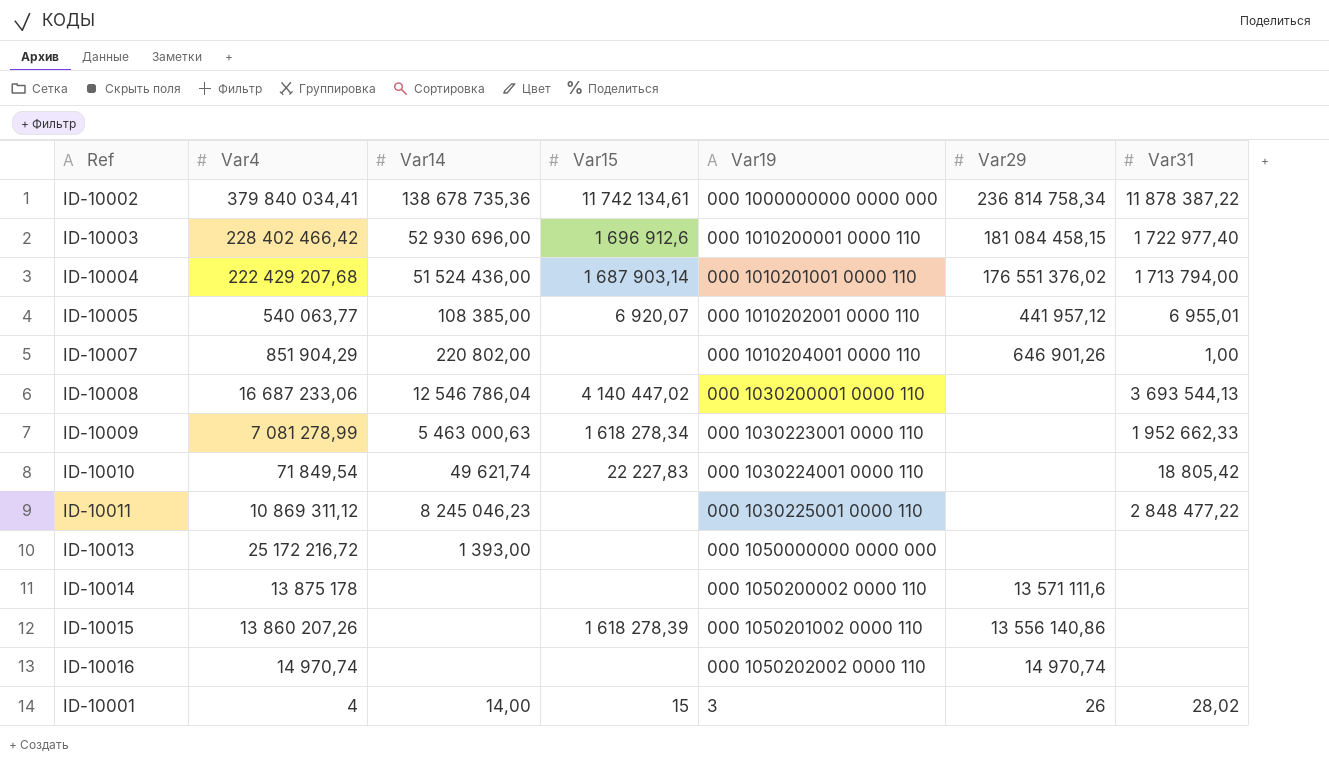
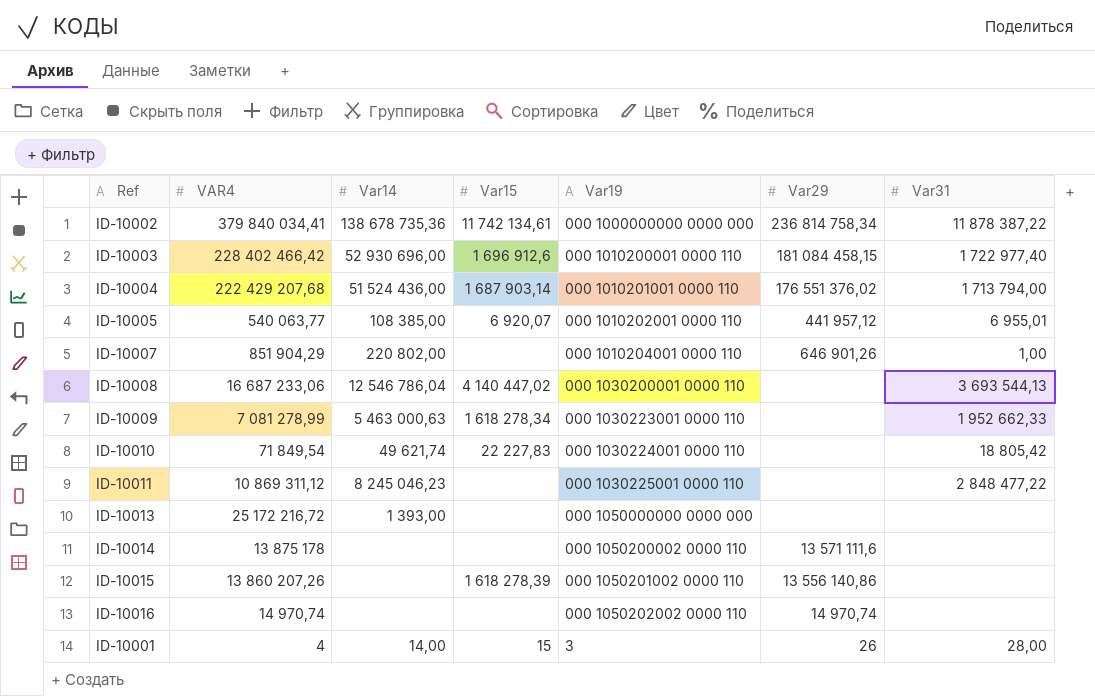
column name: Var4 -> VAR4
ID-10001 | Var31: 28,02 -> 28,00

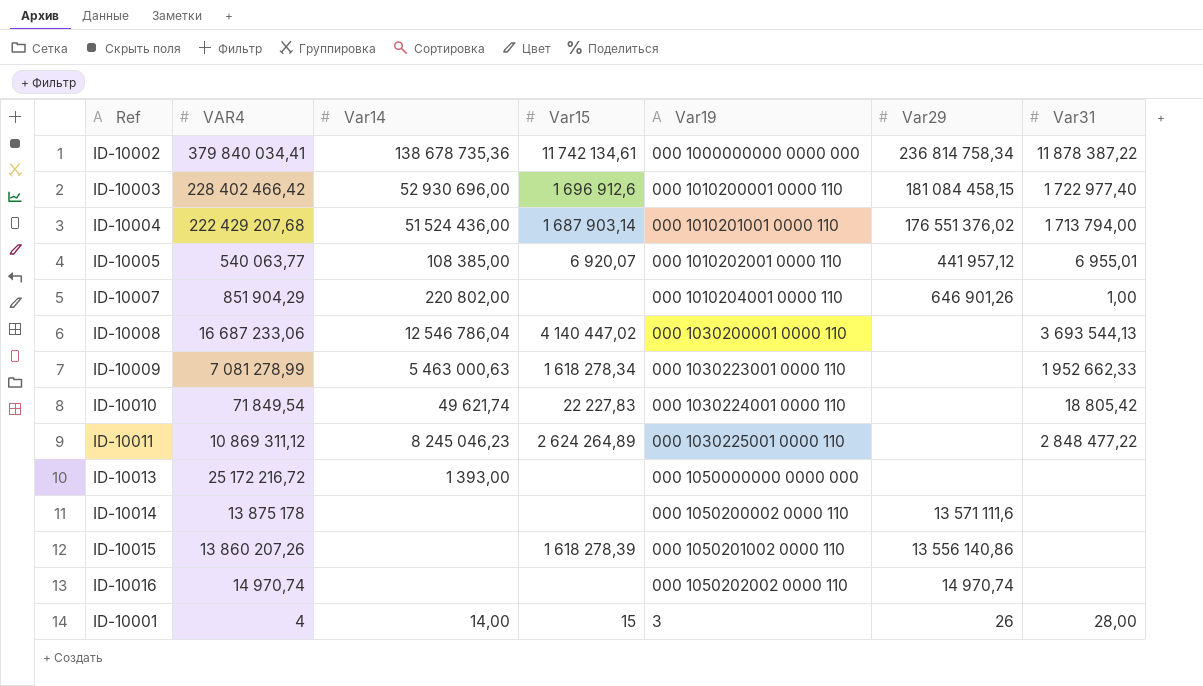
ID-10011 | Var15: none -> 2 624 264,89

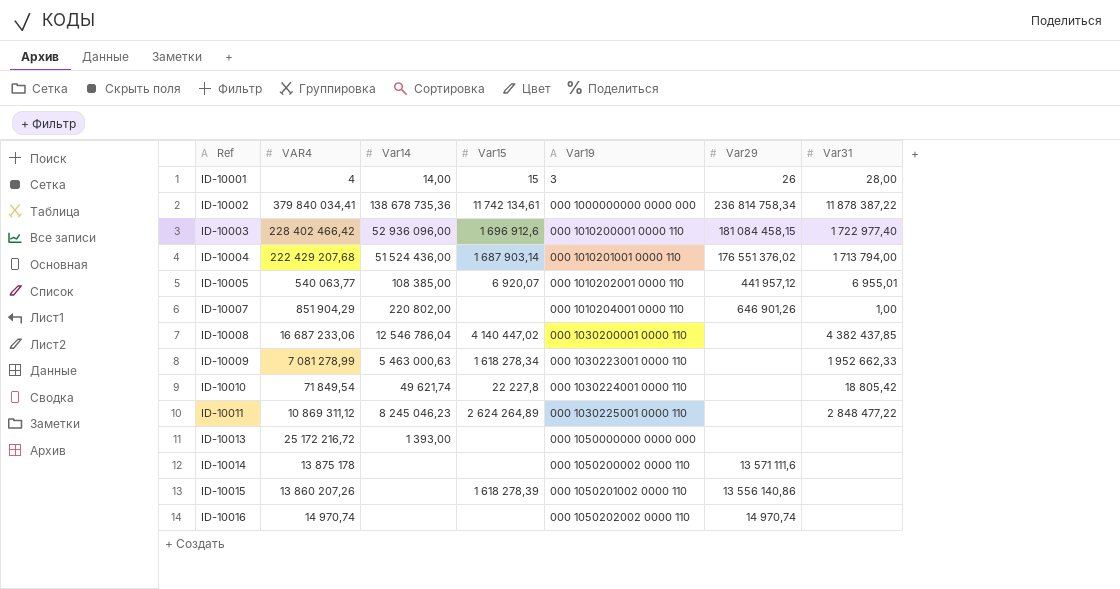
row order: Var19 ascending -> Ref ascending
ID-10003 | Var14: 52 930 696,00 -> 52 936 096,00
ID-10008 | Var31: 3 693 544,13 -> 4 382 437,85
ID-10010 | Var15: 22 227,83 -> 22 227,8

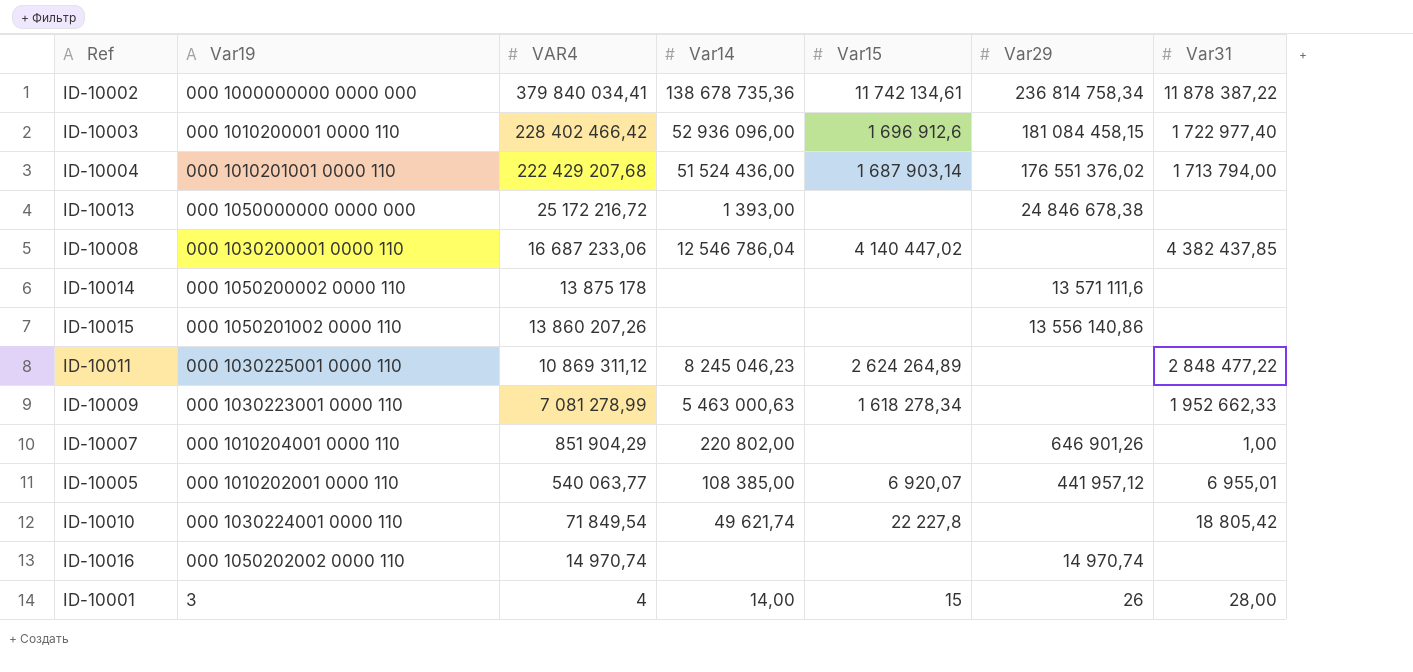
row order: Ref ascending -> VAR4 descending
column Var19 | position: 5 -> 2
ID-10013 | Var29: none -> 24 846 678,38
ID-10015 | Var15: 1 618 278,39 -> none

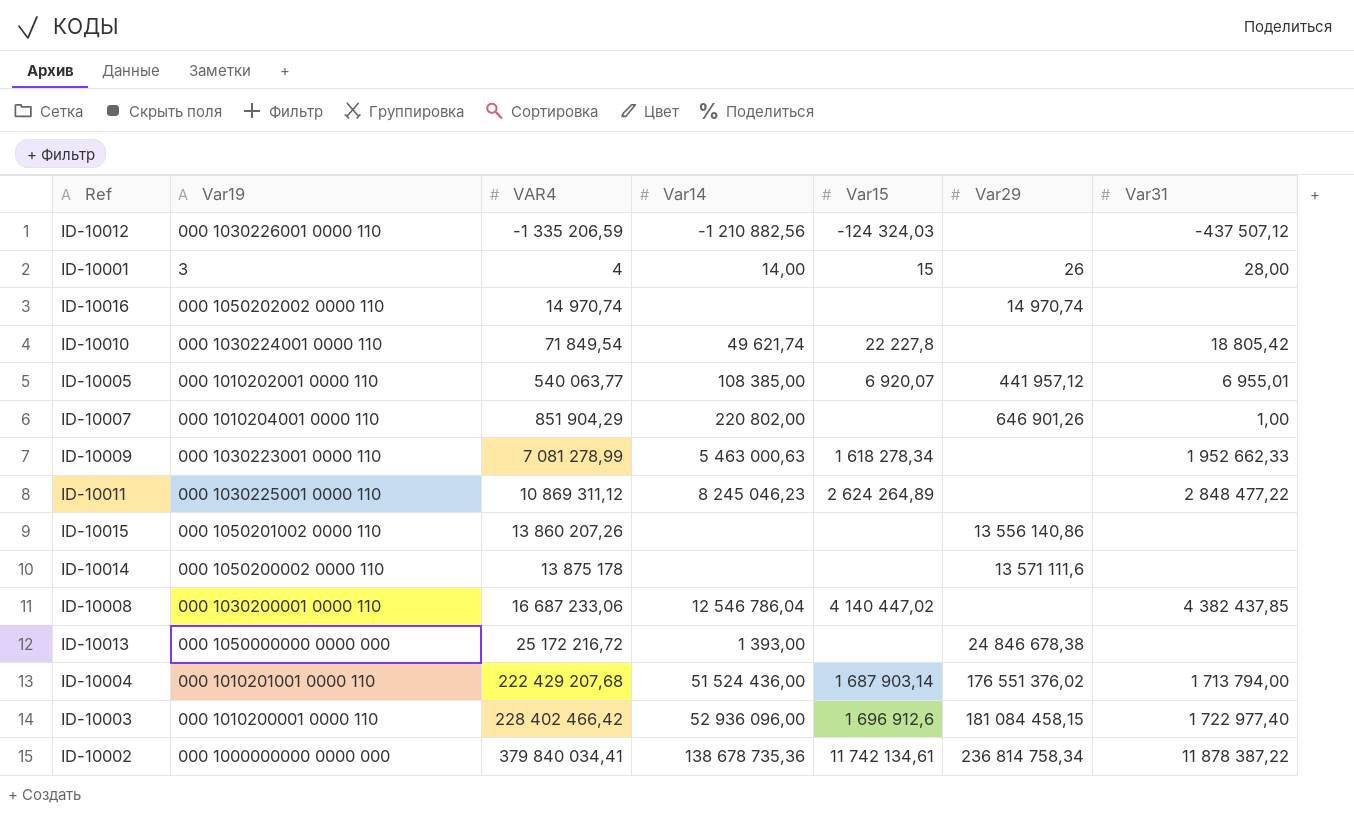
row order: VAR4 descending -> VAR4 ascending
row ID-10012: none -> 000 1030226001 0000 110 | -1 335 206,59 | -1 210 882,56 | -124 324,03 | none | -437 507,12

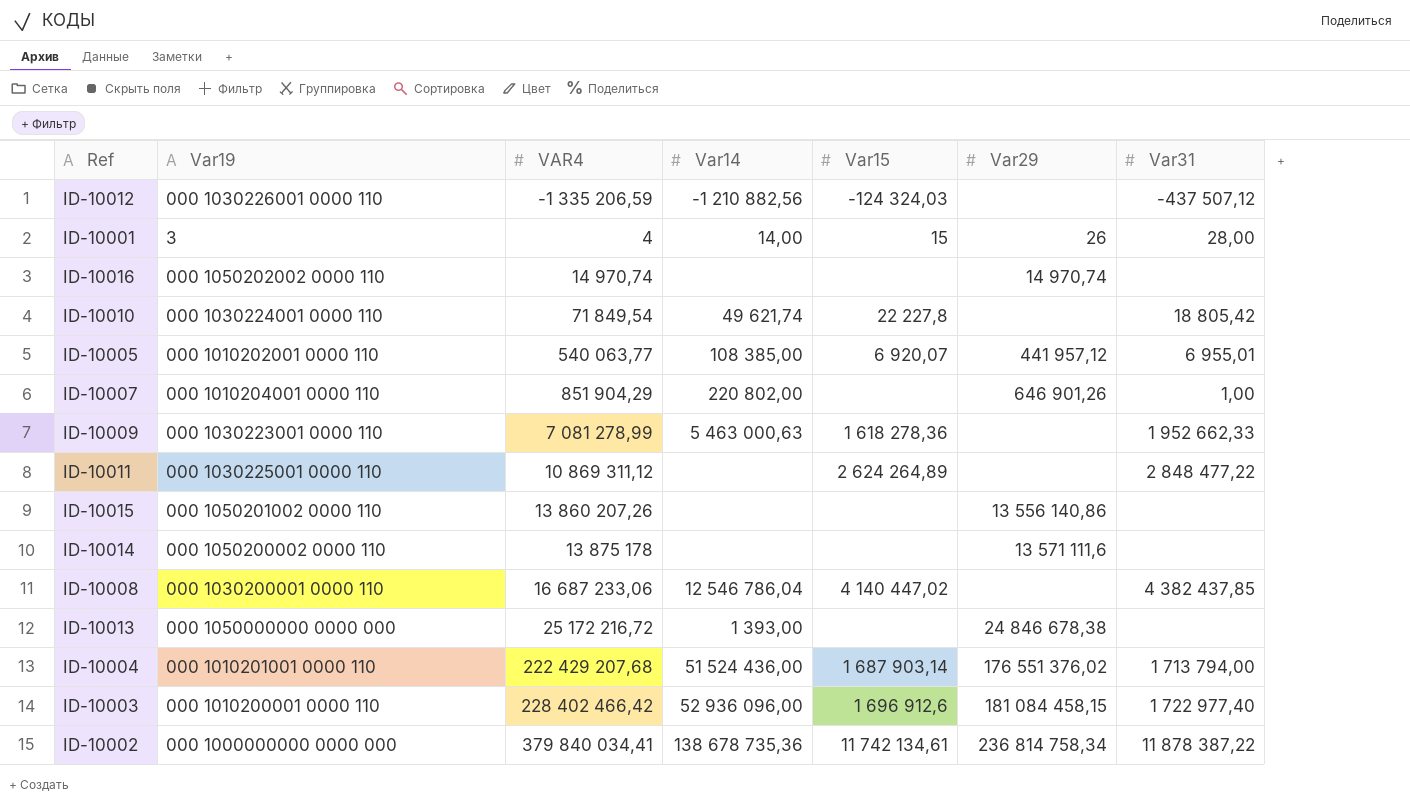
ID-10009 | Var15: 1 618 278,34 -> 1 618 278,36
ID-10011 | Var14: 8 245 046,23 -> none

